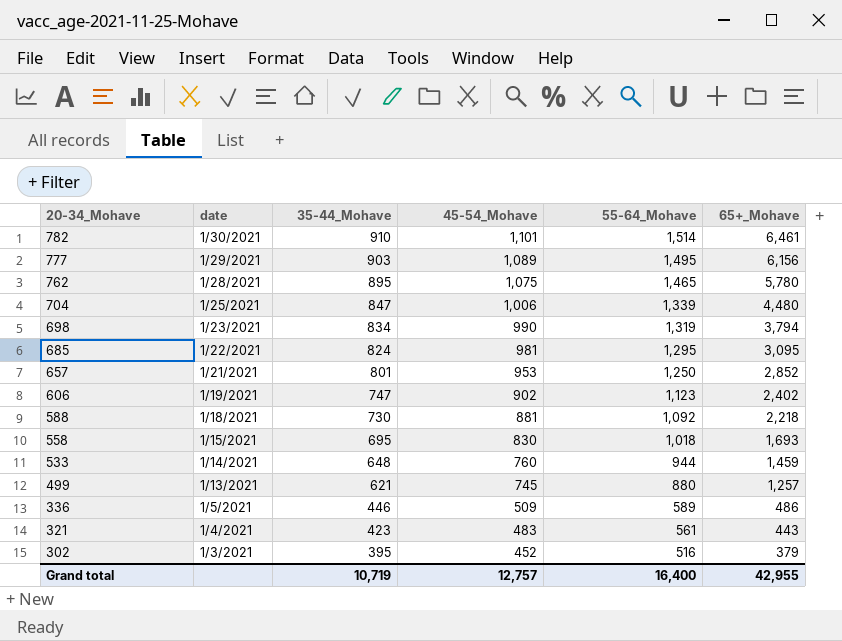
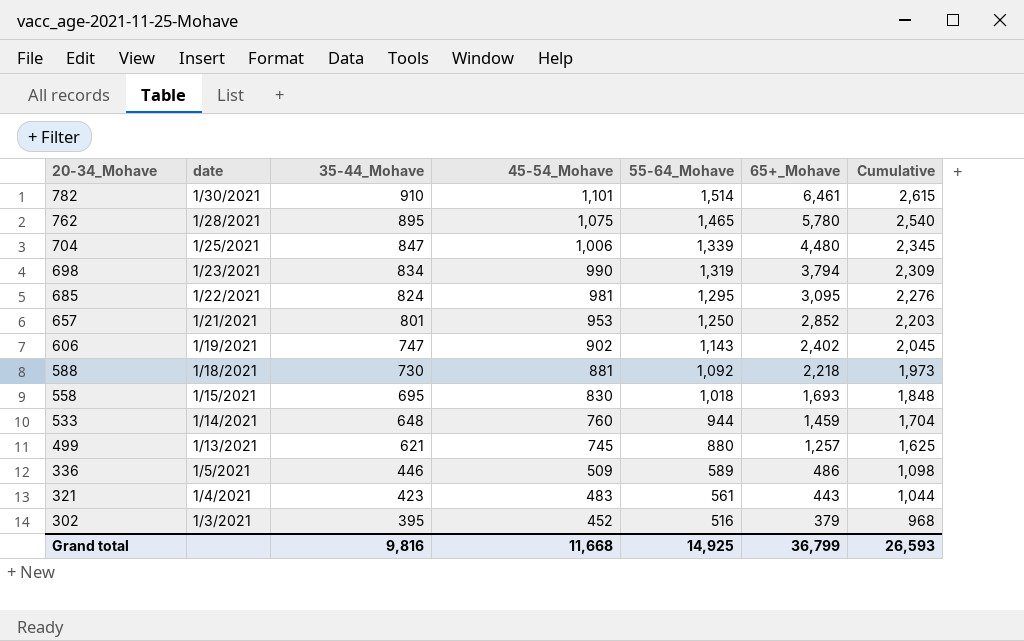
column Cumulative | formula: none -> [45-54_Mohave] + [55-64_Mohave]
row 777: 1/29/2021 | 903 | 1,089 | 1,495 | 6,156 -> none
606 | 55-64_Mohave: 1,123 -> 1,143
Grand total | 35-44_Mohave: 10,719 -> 9,816
Grand total | 45-54_Mohave: 12,757 -> 11,668
Grand total | 55-64_Mohave: 16,400 -> 14,925
Grand total | 65+_Mohave: 42,955 -> 36,799

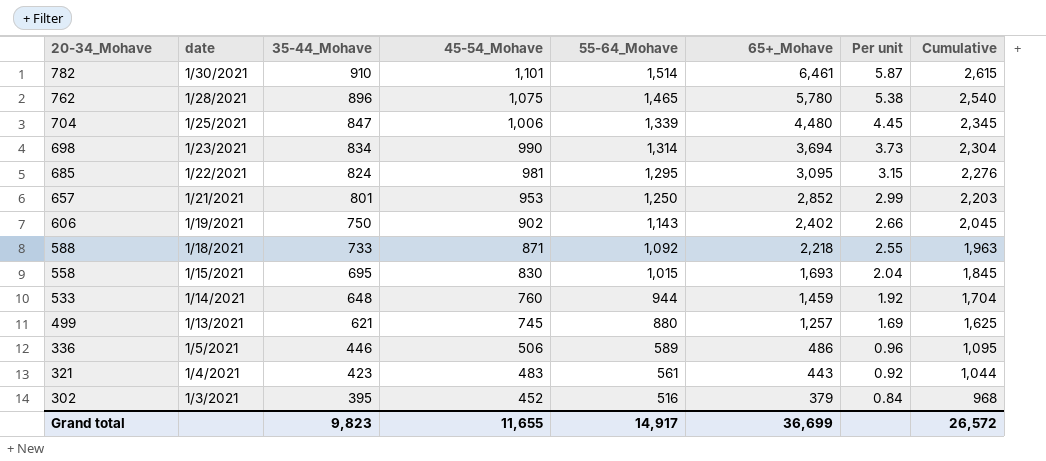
column Per unit | formula: none -> [65+_Mohave] / [45-54_Mohave]
762 | 35-44_Mohave: 895 -> 896
698 | 55-64_Mohave: 1,319 -> 1,314
698 | 65+_Mohave: 3,794 -> 3,694
698 | Cumulative: 2,309 -> 2,304
606 | 35-44_Mohave: 747 -> 750
588 | 35-44_Mohave: 730 -> 733
588 | 45-54_Mohave: 881 -> 871
588 | Cumulative: 1,973 -> 1,963
558 | 55-64_Mohave: 1,018 -> 1,015
558 | Cumulative: 1,848 -> 1,845
336 | 45-54_Mohave: 509 -> 506
336 | Cumulative: 1,098 -> 1,095
Grand total | 35-44_Mohave: 9,816 -> 9,823
Grand total | 45-54_Mohave: 11,668 -> 11,655
Grand total | 55-64_Mohave: 14,925 -> 14,917
Grand total | 65+_Mohave: 36,799 -> 36,699
Grand total | Cumulative: 26,593 -> 26,572

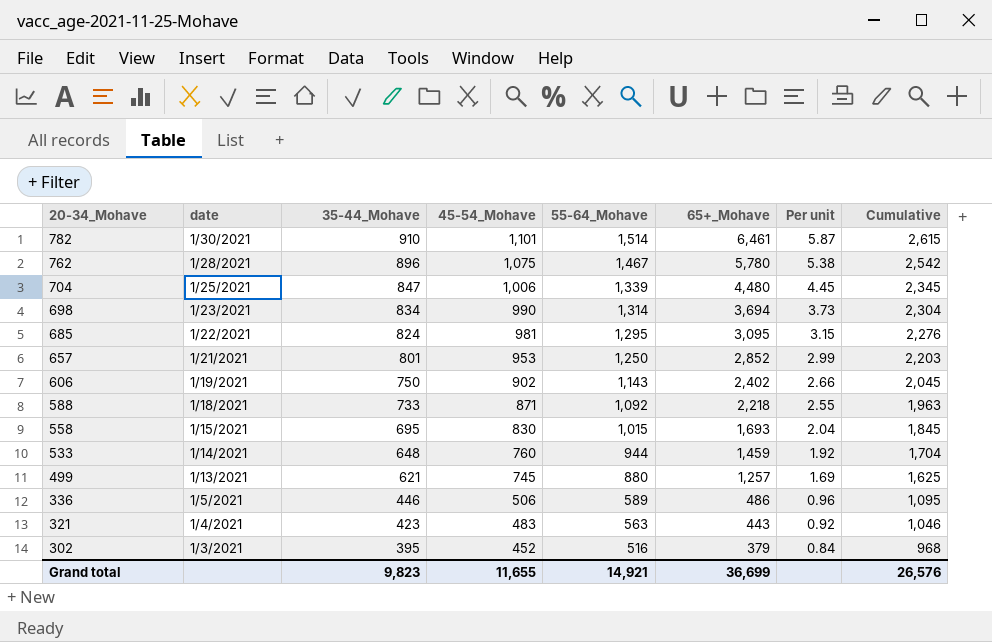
762 | 55-64_Mohave: 1,465 -> 1,467
762 | Cumulative: 2,540 -> 2,542
321 | 55-64_Mohave: 561 -> 563
321 | Cumulative: 1,044 -> 1,046
Grand total | 55-64_Mohave: 14,917 -> 14,921
Grand total | Cumulative: 26,572 -> 26,576

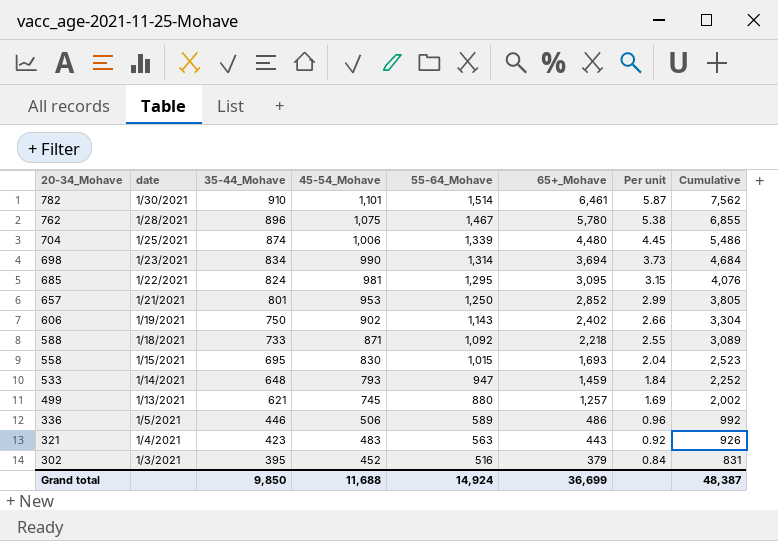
column Cumulative | formula: [45-54_Mohave] + [55-64_Mohave] -> [45-54_Mohave] + [65+_Mohave]
704 | 35-44_Mohave: 847 -> 874
533 | 45-54_Mohave: 760 -> 793
533 | 55-64_Mohave: 944 -> 947
533 | Per unit: 1.92 -> 1.84
Grand total | 35-44_Mohave: 9,823 -> 9,850
Grand total | 45-54_Mohave: 11,655 -> 11,688
Grand total | 55-64_Mohave: 14,921 -> 14,924
Grand total | Cumulative: 26,576 -> 48,387

